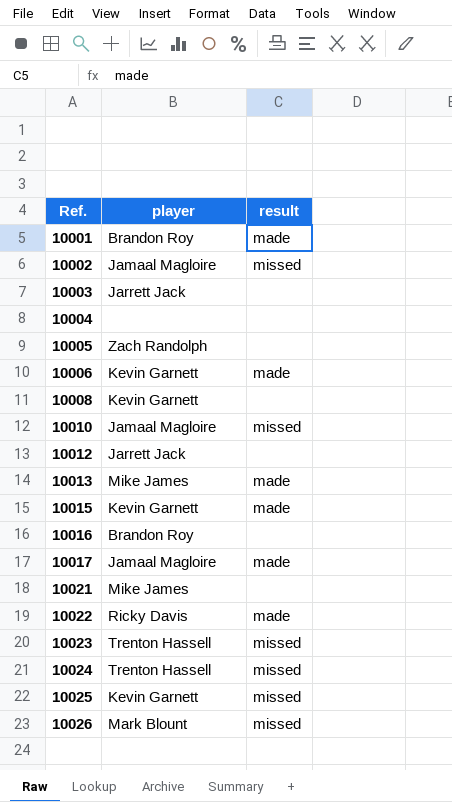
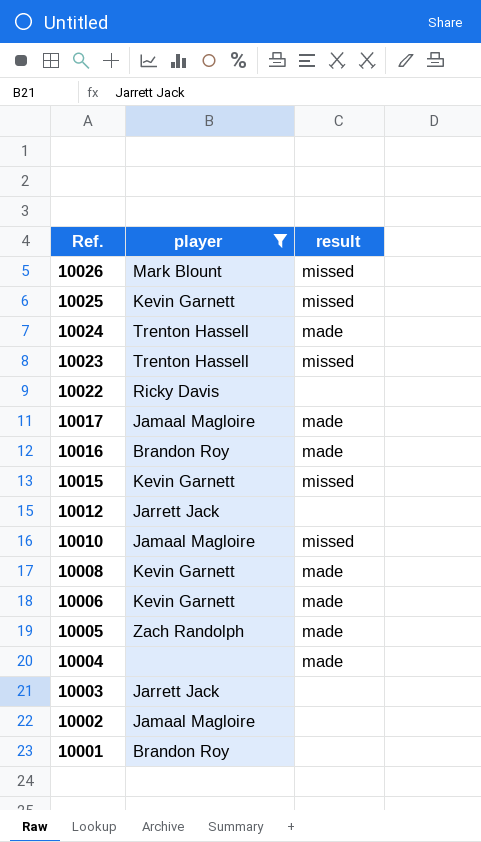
filter: none -> player != Mike James
row order: Ref. ascending -> Ref. descending
10024 | result: missed -> made
10022 | result: made -> none
10016 | result: none -> made
10015 | result: made -> missed
10008 | result: none -> made
10005 | result: none -> made
10004 | result: none -> made
10002 | result: missed -> none
10001 | result: made -> none

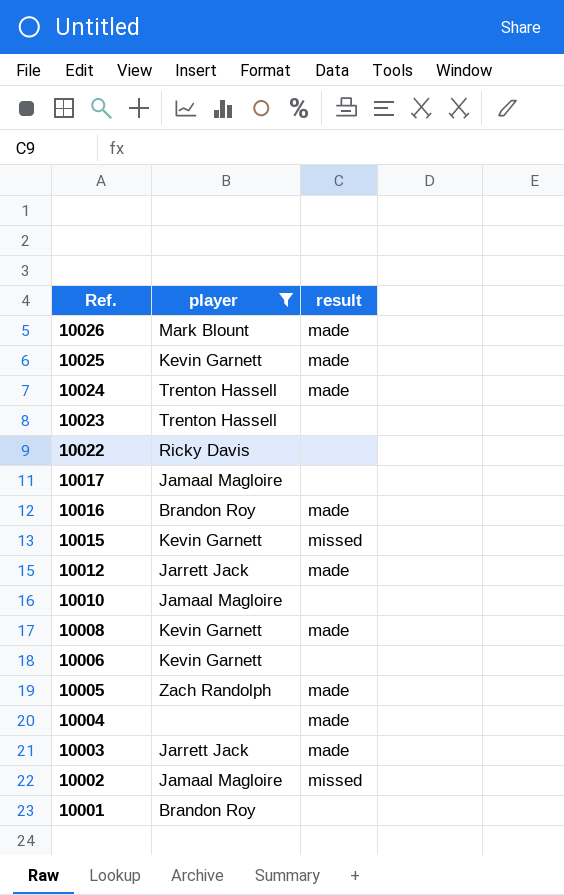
10026 | result: missed -> made
10025 | result: missed -> made
10023 | result: missed -> none
10017 | result: made -> none
10012 | result: none -> made
10010 | result: missed -> none
10006 | result: made -> none
10003 | result: none -> made
10002 | result: none -> missed

